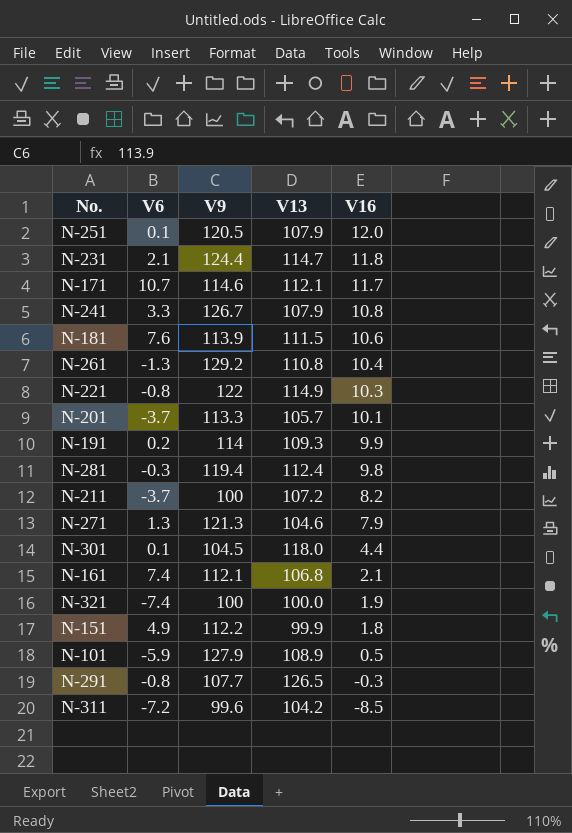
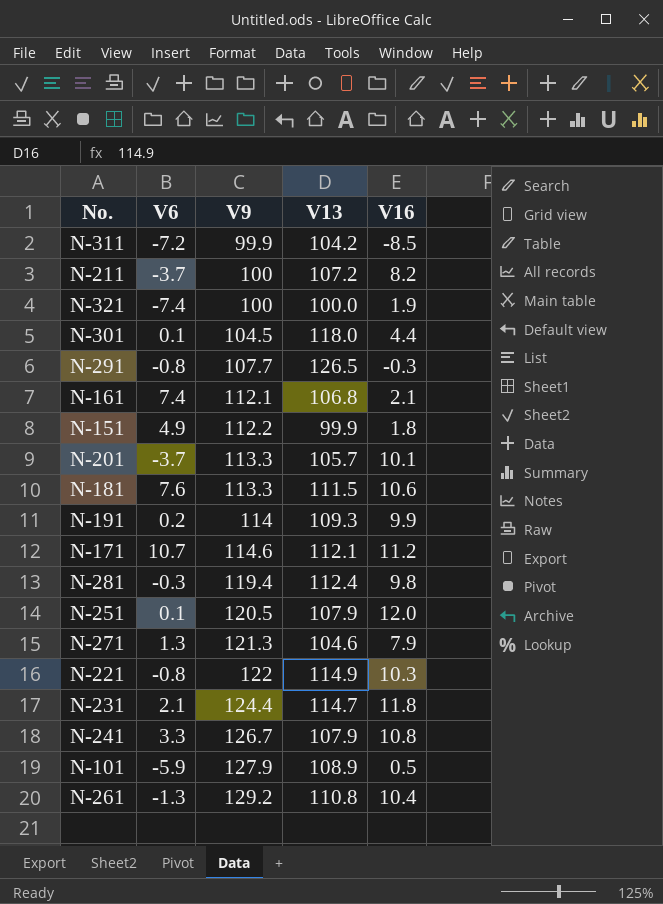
row order: V16 descending -> V9 ascending
N-311 | V9: 99.6 -> 99.9
N-181 | V9: 113.9 -> 113.3
N-171 | V16: 11.7 -> 11.2

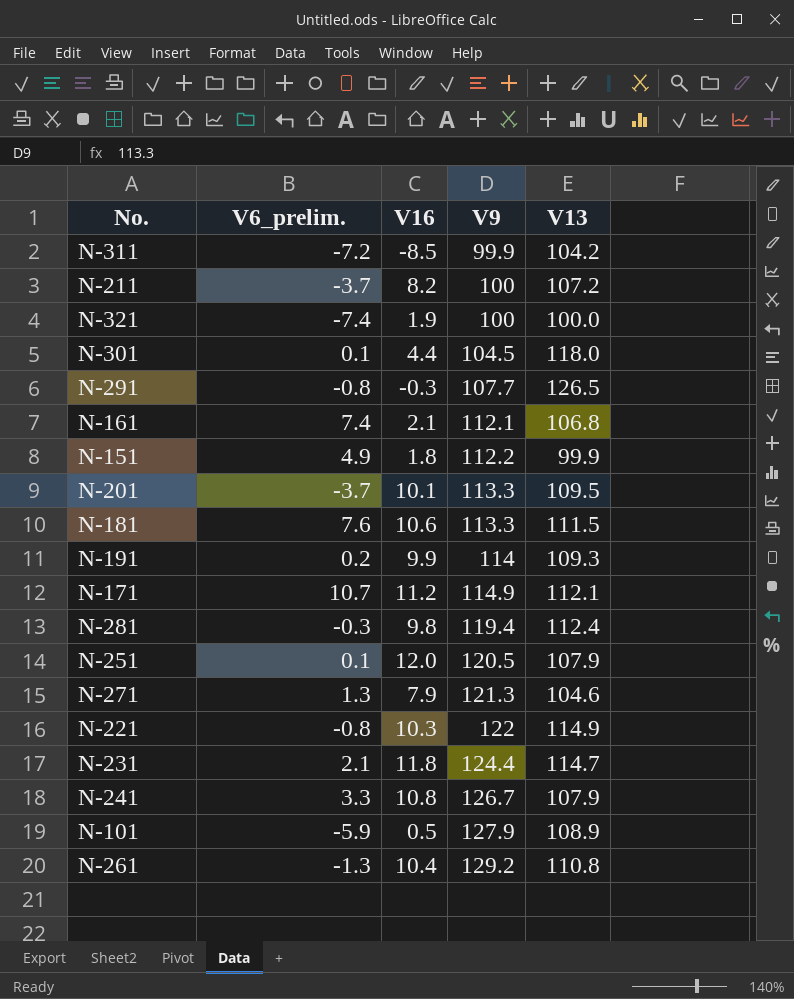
column name: V6 -> V6_prelim.
column V16 | position: 5 -> 3
N-201 | V13: 105.7 -> 109.5
N-171 | V9: 114.6 -> 114.9

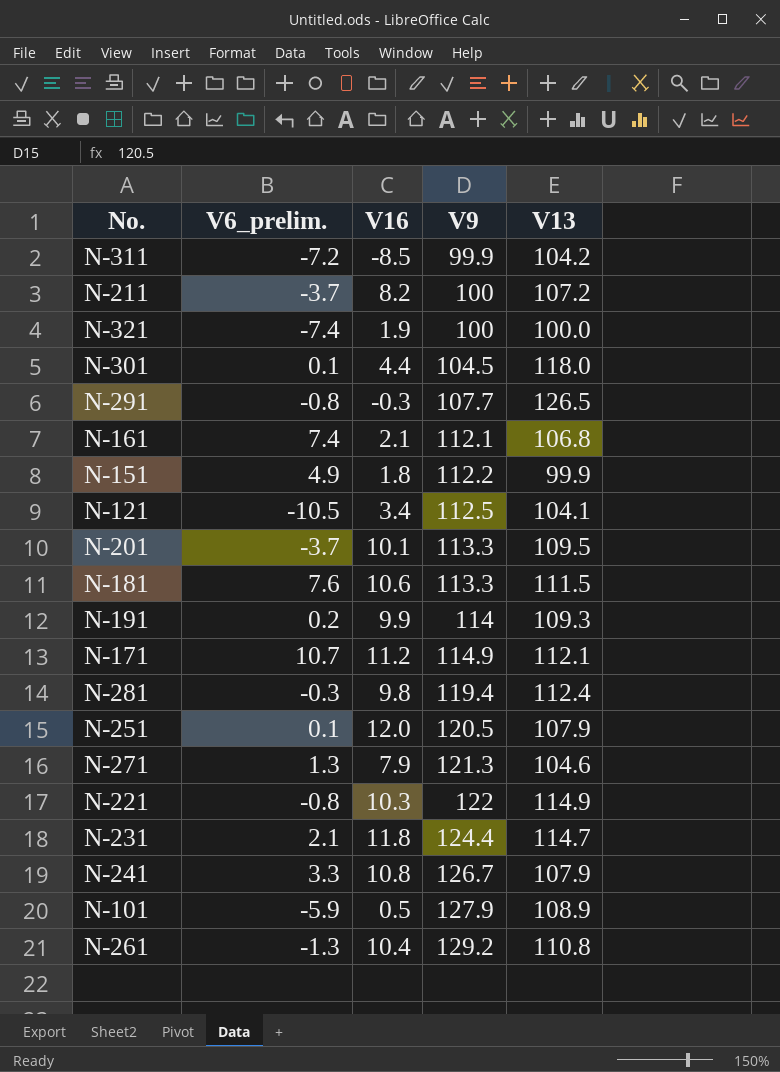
row N-121: none -> -10.5 | 3.4 | 112.5 | 104.1

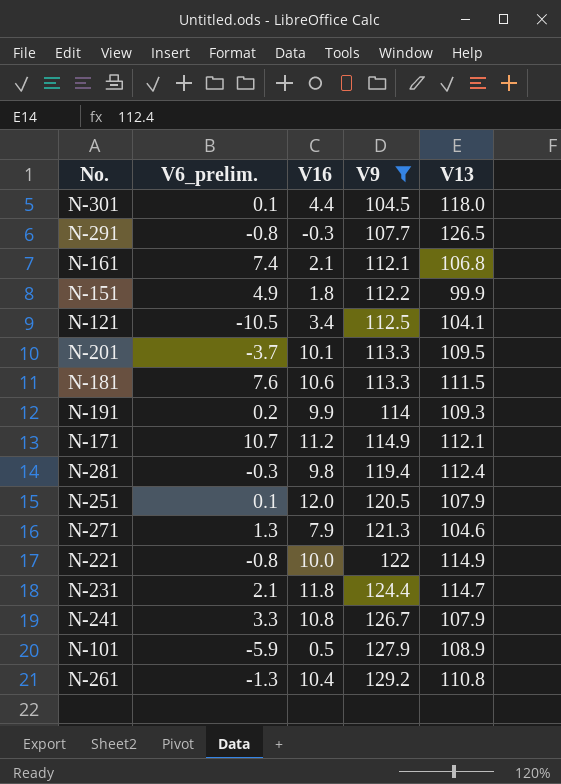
filter: none -> V9 >= 104.5
N-221 | V16: 10.3 -> 10.0

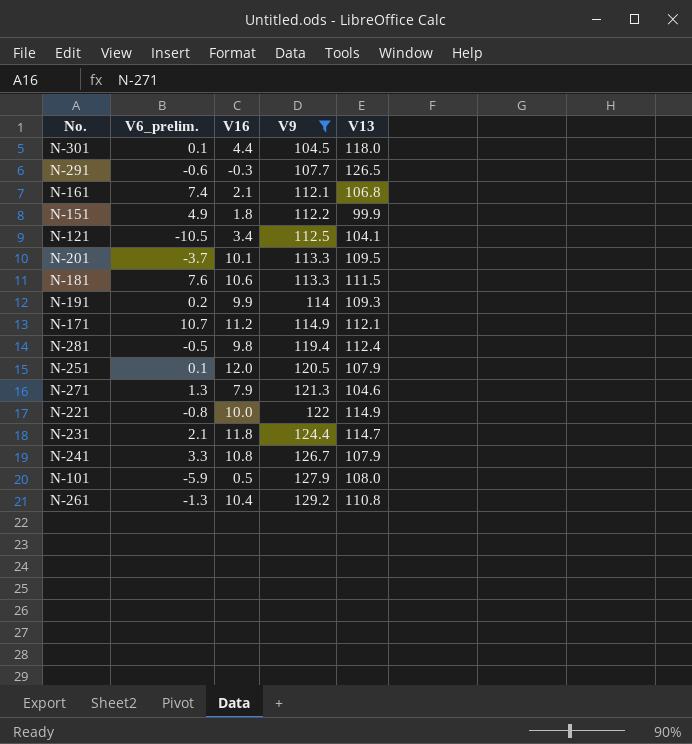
N-291 | V6_prelim.: -0.8 -> -0.6
N-281 | V6_prelim.: -0.3 -> -0.5
N-101 | V13: 108.9 -> 108.0

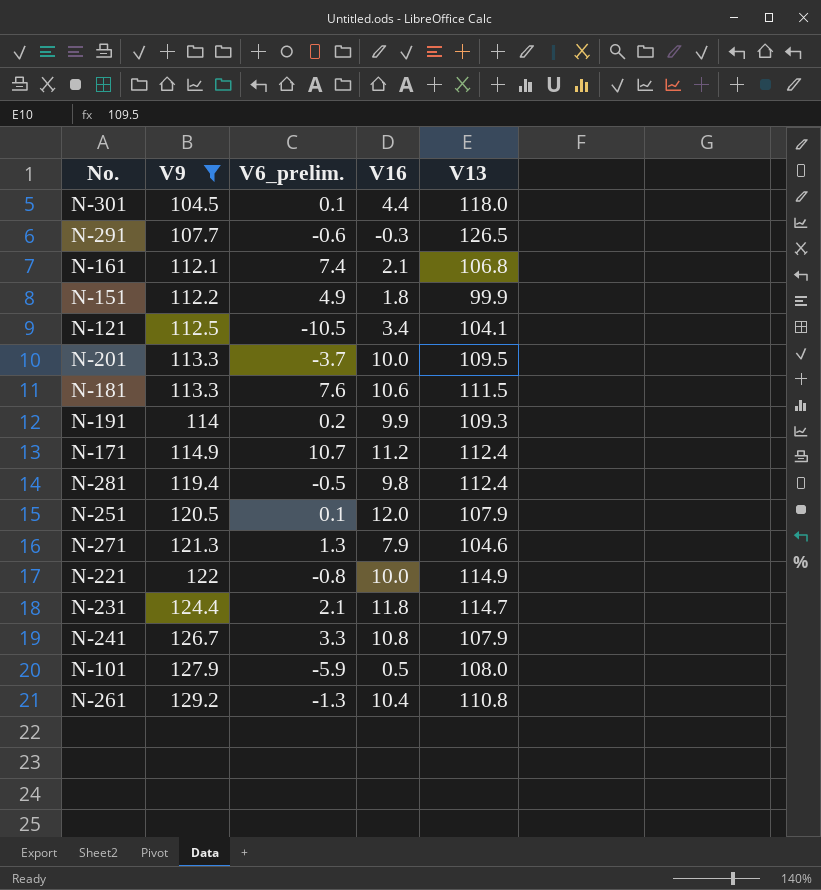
column V9 | position: 4 -> 2
N-201 | V16: 10.1 -> 10.0
N-171 | V13: 112.1 -> 112.4

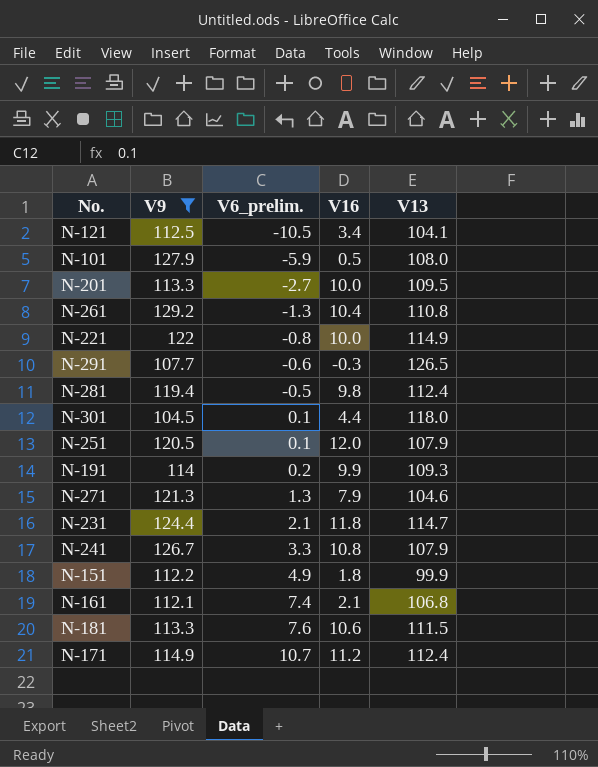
row order: V9 ascending -> V6_prelim. ascending
N-201 | V6_prelim.: -3.7 -> -2.7

